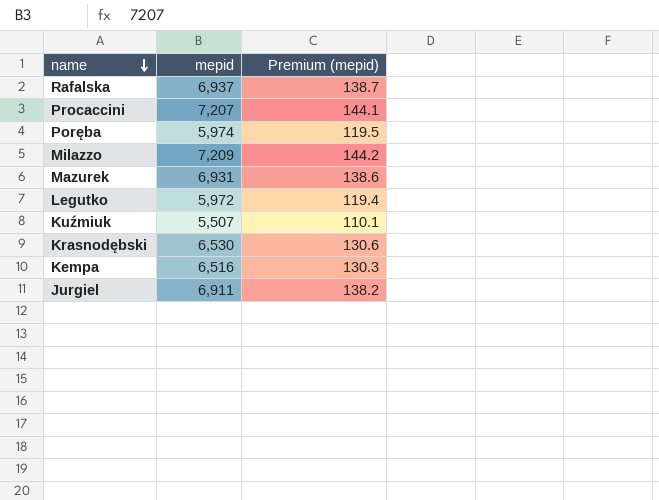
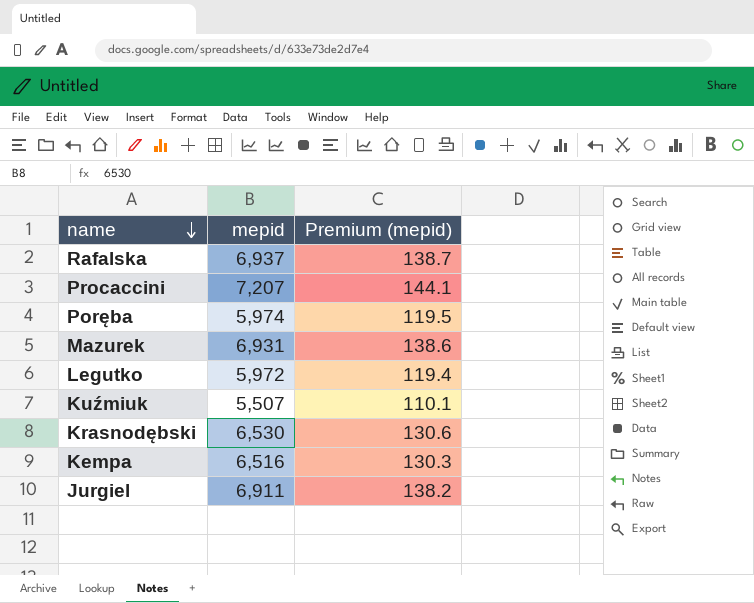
row Milazzo: 7,209 | 144.2 -> none

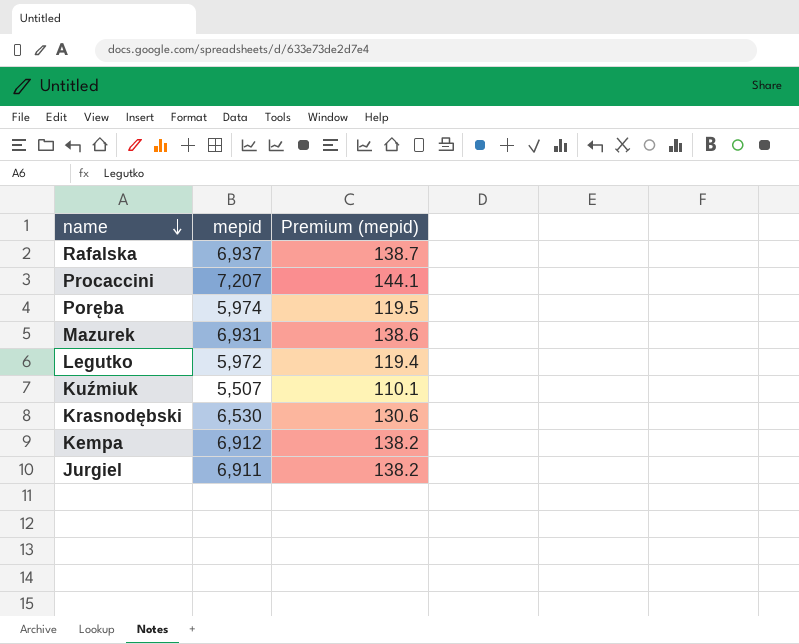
Kempa | mepid: 6,516 -> 6,912
Kempa | Premium (mepid): 130.3 -> 138.2

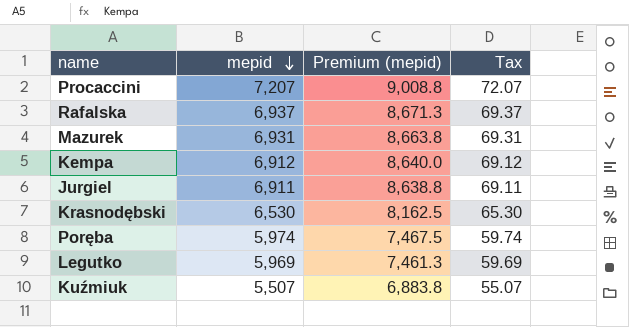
row order: name descending -> mepid descending
column Premium (mepid) | formula: [mepid] * 0.02 -> [mepid] * 1.25
column Tax | formula: none -> [mepid] * 0.01
Legutko | mepid: 5,972 -> 5,969

